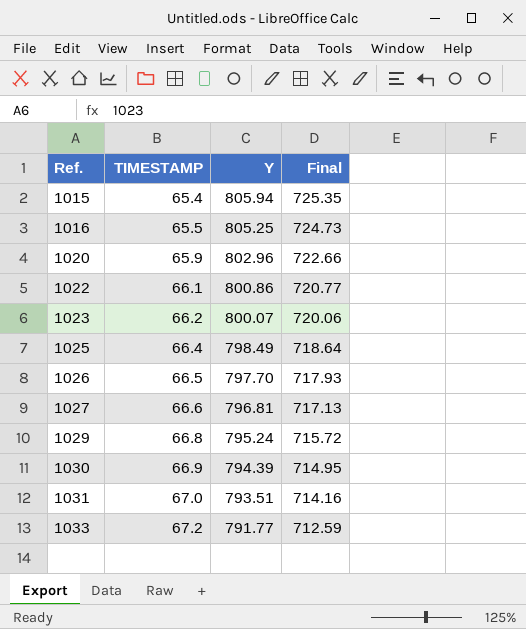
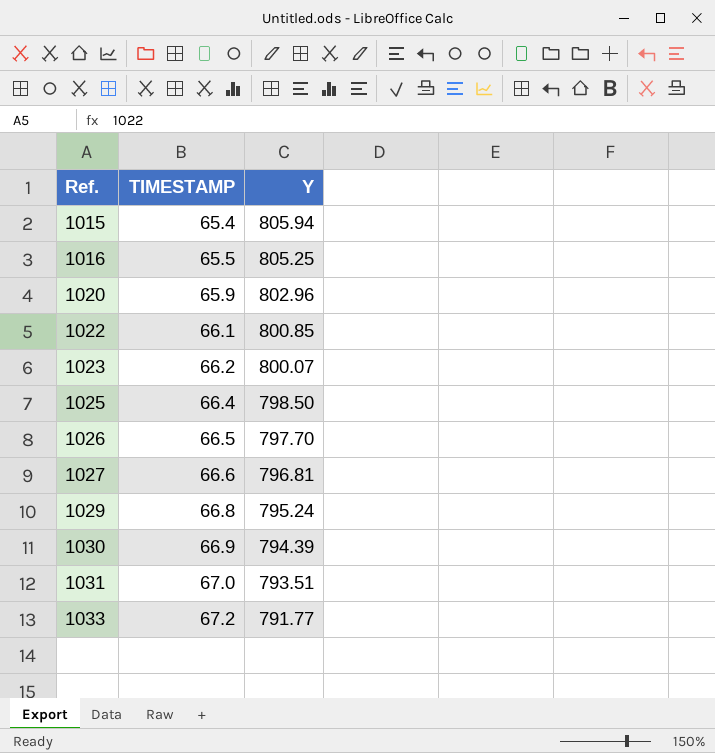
column Final | formula: [Y] * 0.9 -> none
1022 | Y: 800.86 -> 800.85
1025 | Y: 798.49 -> 798.50

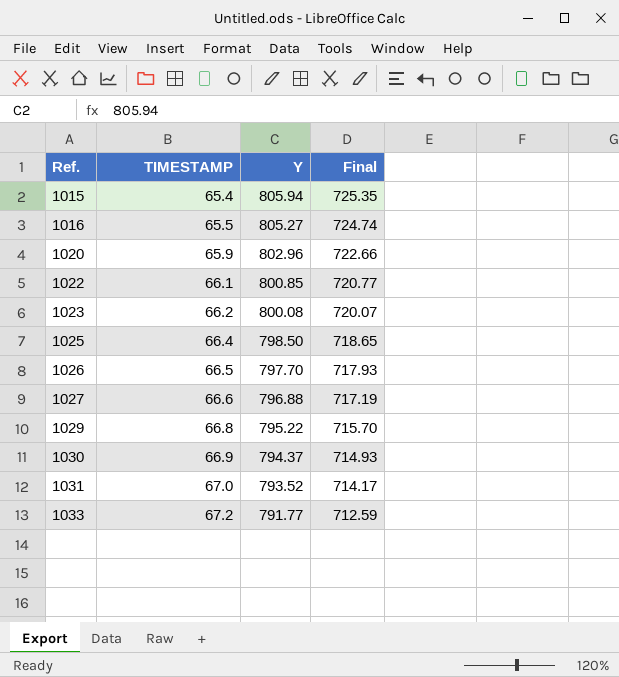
column Final | formula: none -> [Y] * 0.9
1016 | Y: 805.25 -> 805.27
1023 | Y: 800.07 -> 800.08
1027 | Y: 796.81 -> 796.88
1029 | Y: 795.24 -> 795.22
1030 | Y: 794.39 -> 794.37
1031 | Y: 793.51 -> 793.52

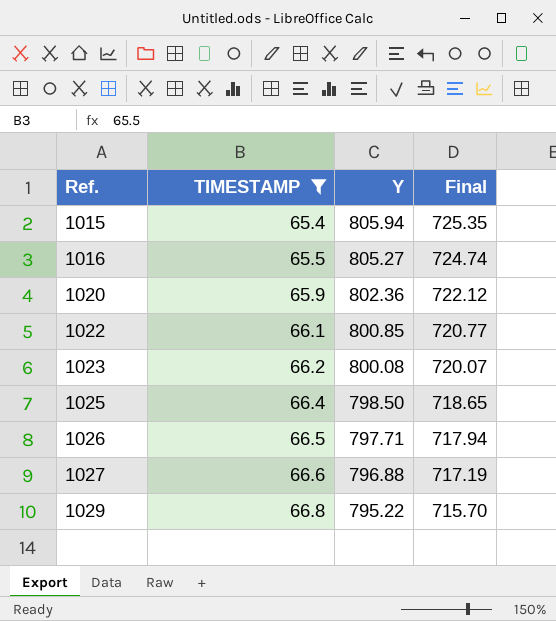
filter: none -> TIMESTAMP <= 66.8
1020 | Y: 802.96 -> 802.36
1020 | Final: 722.66 -> 722.12
1026 | Y: 797.70 -> 797.71
1026 | Final: 717.93 -> 717.94

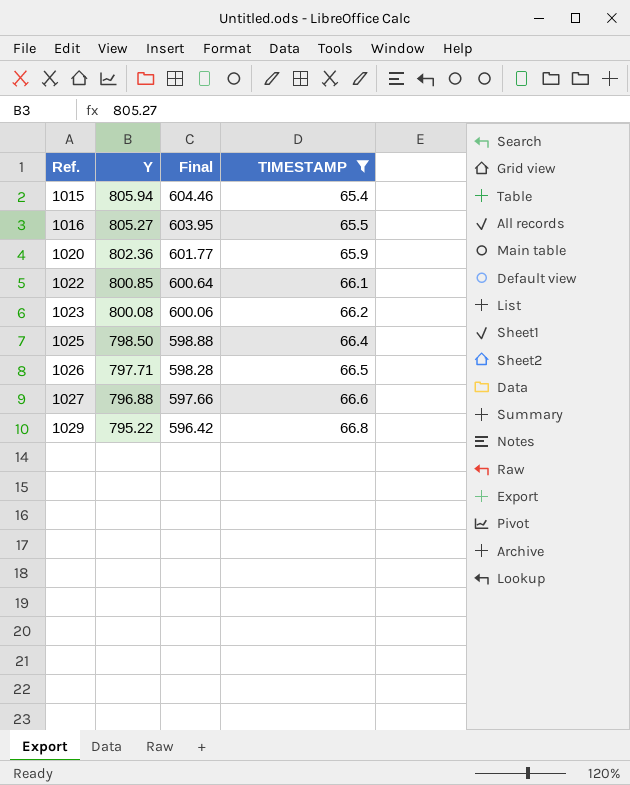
column Final | formula: [Y] * 0.9 -> [Y] * 0.75
column TIMESTAMP | position: 2 -> 4

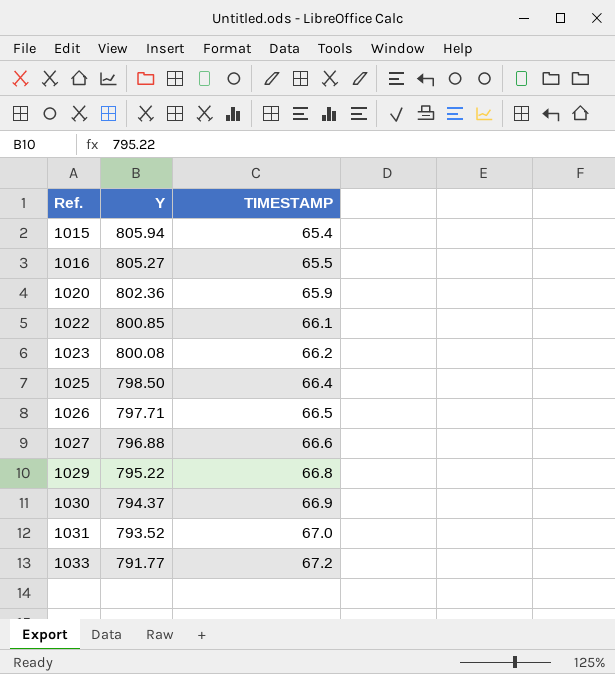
filter: TIMESTAMP <= 66.8 -> none
column Final | formula: [Y] * 0.75 -> none

